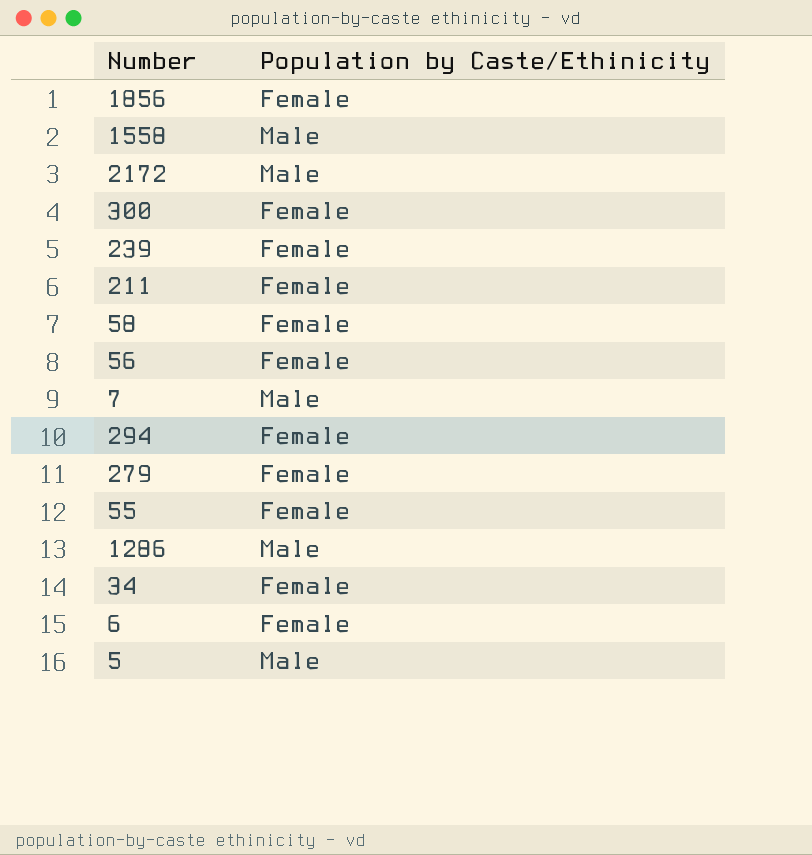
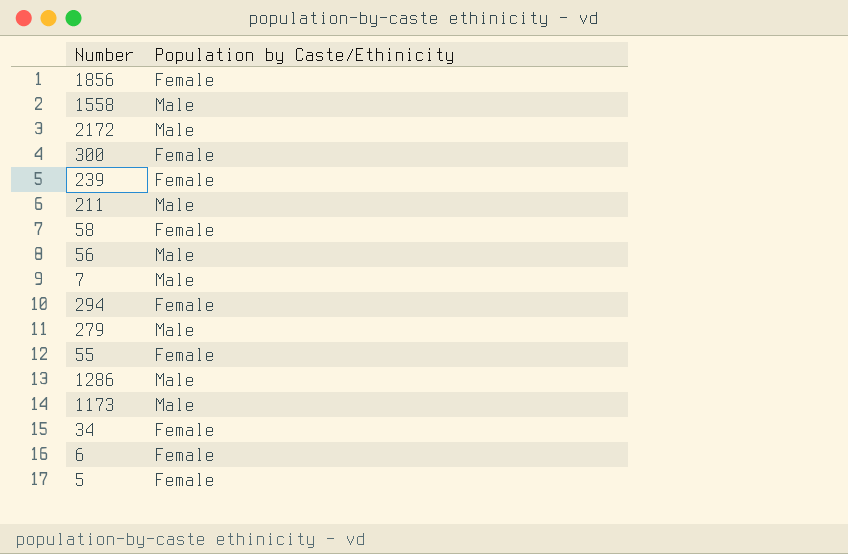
211 | Population by Caste/Ethinicity: Female -> Male
56 | Population by Caste/Ethinicity: Female -> Male
279 | Population by Caste/Ethinicity: Female -> Male
row 1173: none -> Male
5 | Population by Caste/Ethinicity: Male -> Female

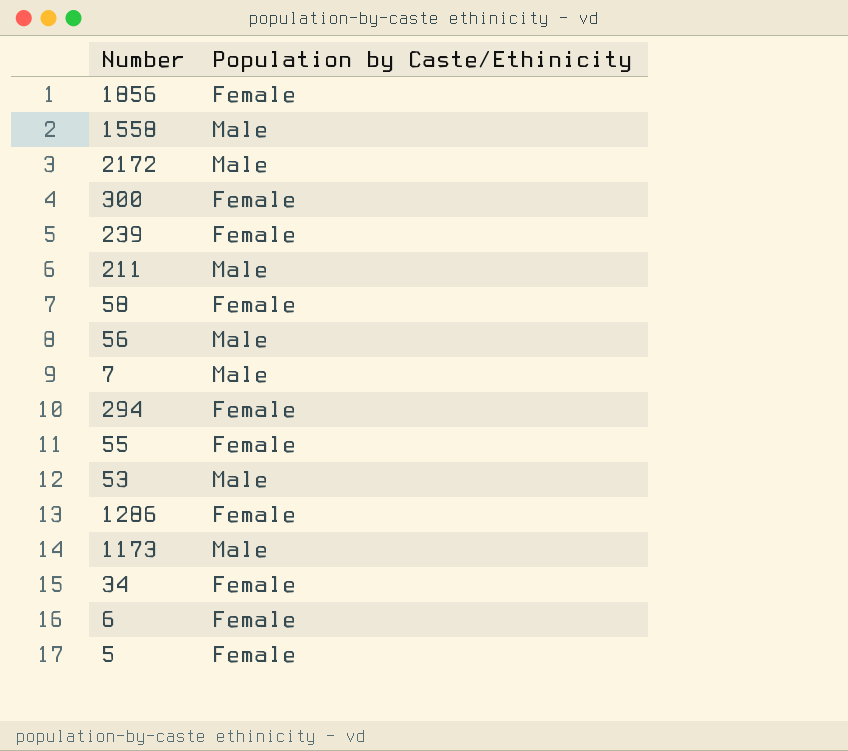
row 279: Male -> none
row 53: none -> Male
1286 | Population by Caste/Ethinicity: Male -> Female

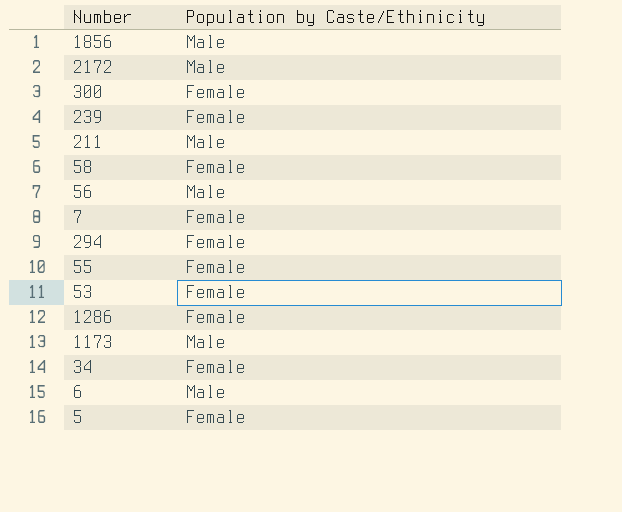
row 1558: Male -> none
1856 | Population by Caste/Ethinicity: Female -> Male
7 | Population by Caste/Ethinicity: Male -> Female
53 | Population by Caste/Ethinicity: Male -> Female
6 | Population by Caste/Ethinicity: Female -> Male

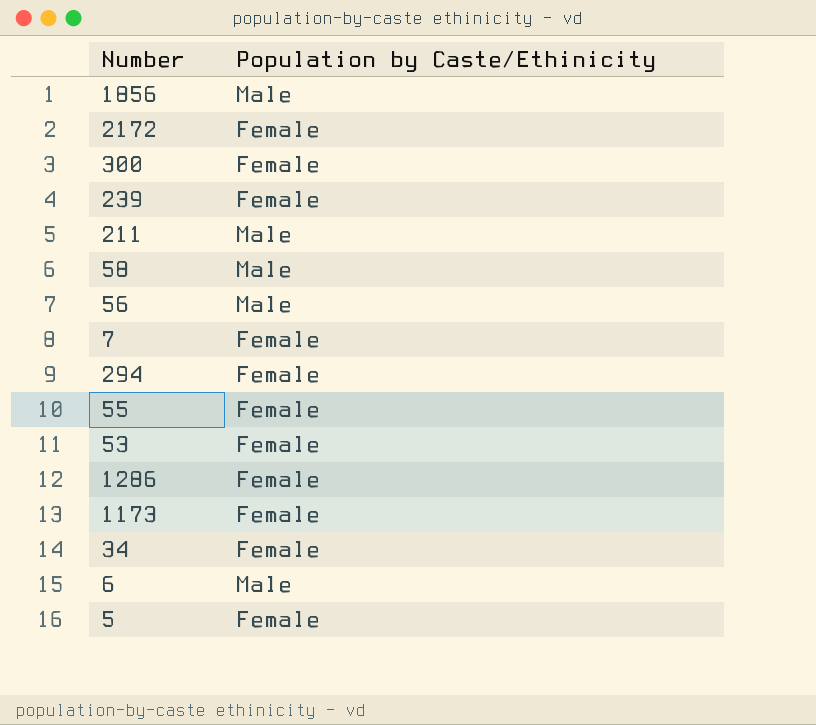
2172 | Population by Caste/Ethinicity: Male -> Female
58 | Population by Caste/Ethinicity: Female -> Male
1173 | Population by Caste/Ethinicity: Male -> Female

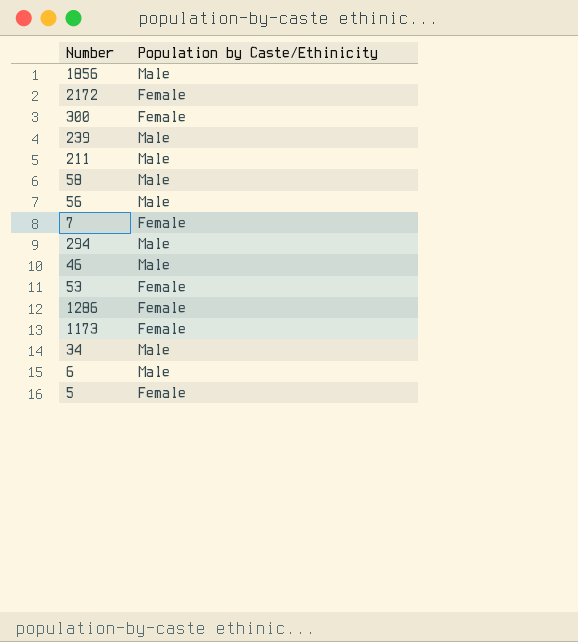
row 55: Female -> none
239 | Population by Caste/Ethinicity: Female -> Male
294 | Population by Caste/Ethinicity: Female -> Male
row 46: none -> Male
34 | Population by Caste/Ethinicity: Female -> Male

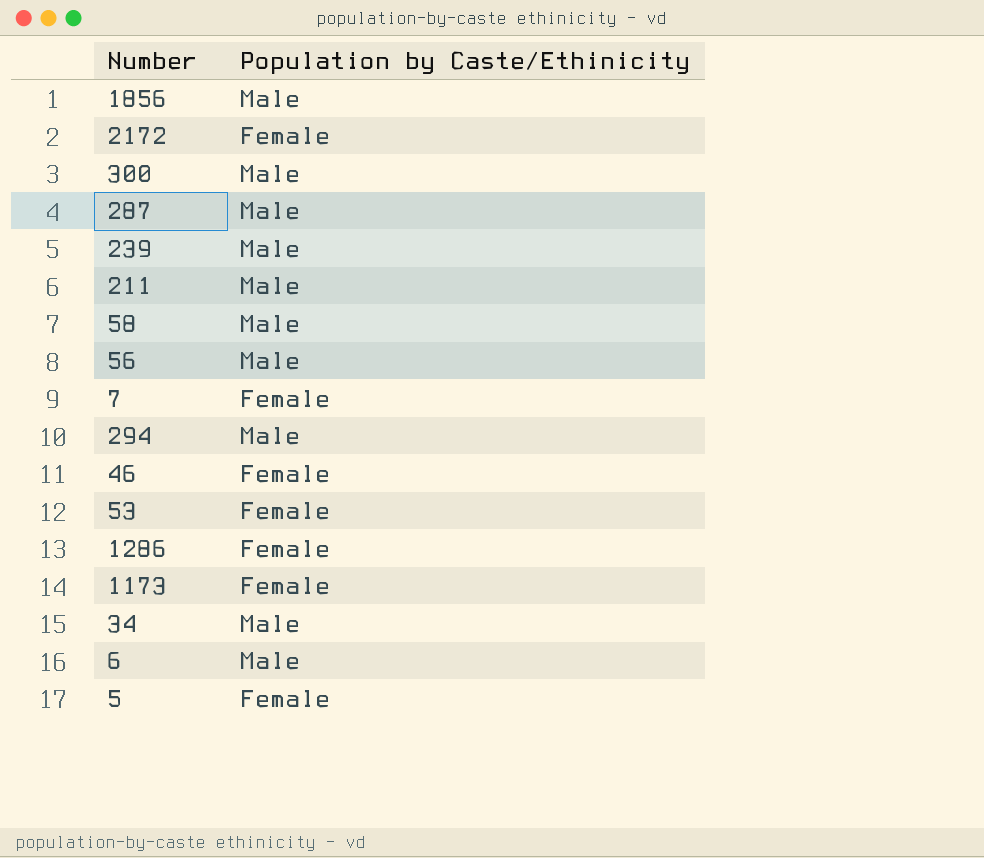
300 | Population by Caste/Ethinicity: Female -> Male
row 287: none -> Male
46 | Population by Caste/Ethinicity: Male -> Female

